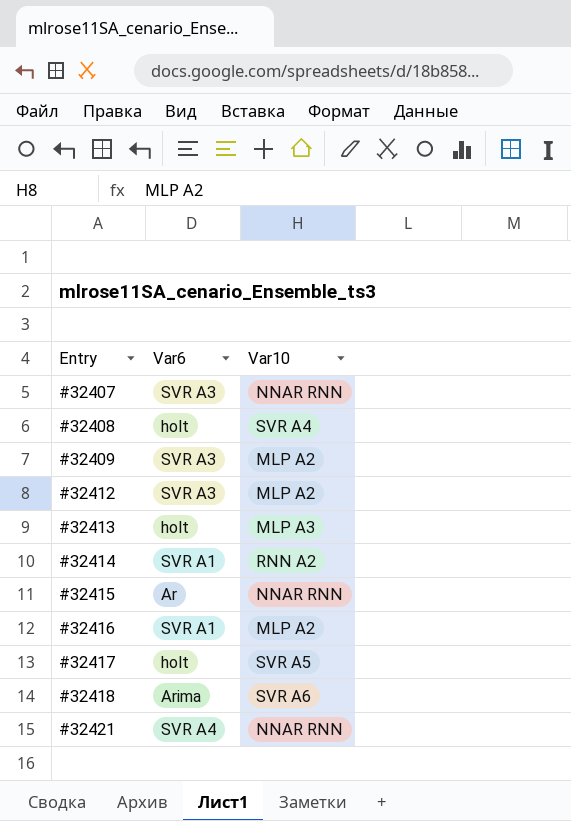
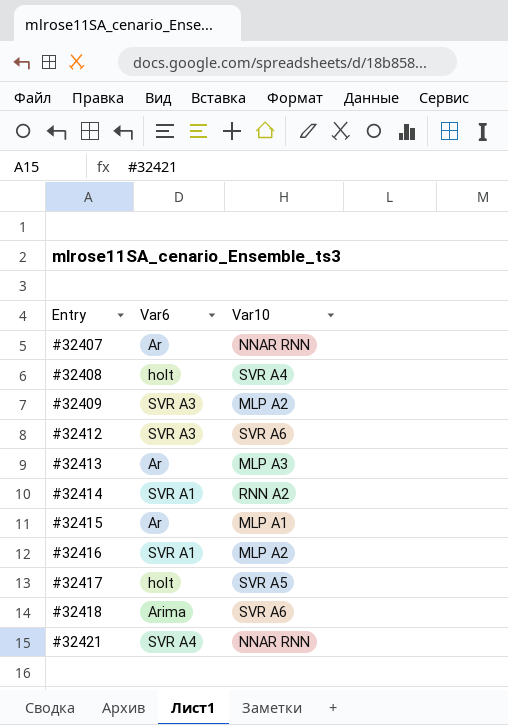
#32407 | Var6: SVR A3 -> Ar
#32412 | Var10: MLP A2 -> SVR A6
#32413 | Var6: holt -> Ar
#32415 | Var10: NNAR RNN -> MLP A1

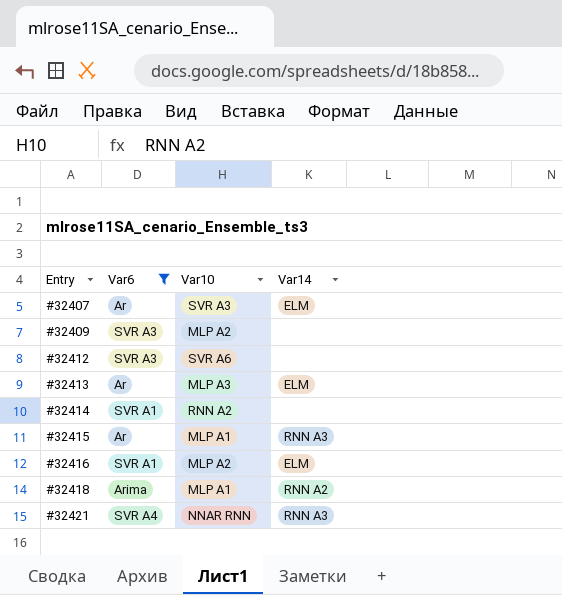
filter: none -> Var6 != holt
column Var14 | position: none -> 4
#32407 | Var10: NNAR RNN -> SVR A3
#32418 | Var10: SVR A6 -> MLP A1

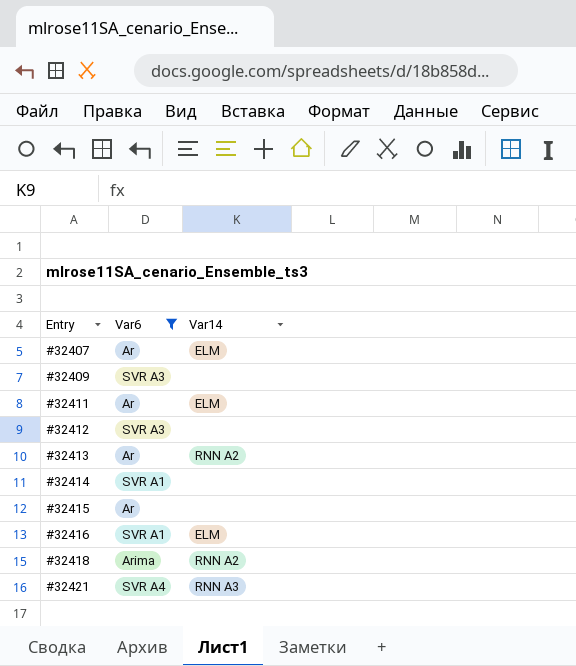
column Var10 | position: 3 -> none
row #32411: none -> Ar | ELM
#32413 | Var14: ELM -> RNN A2
#32415 | Var14: RNN A3 -> none

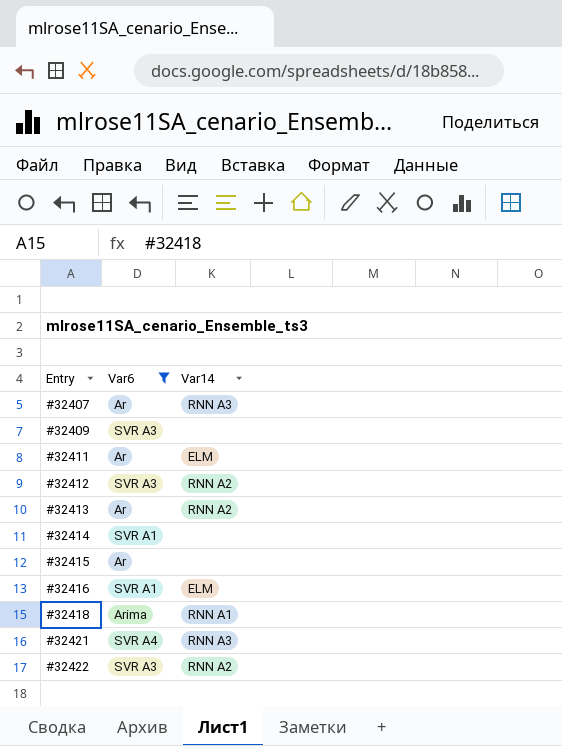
#32407 | Var14: ELM -> RNN A3
#32412 | Var14: none -> RNN A2
#32418 | Var14: RNN A2 -> RNN A1
row #32422: none -> SVR A3 | RNN A2

